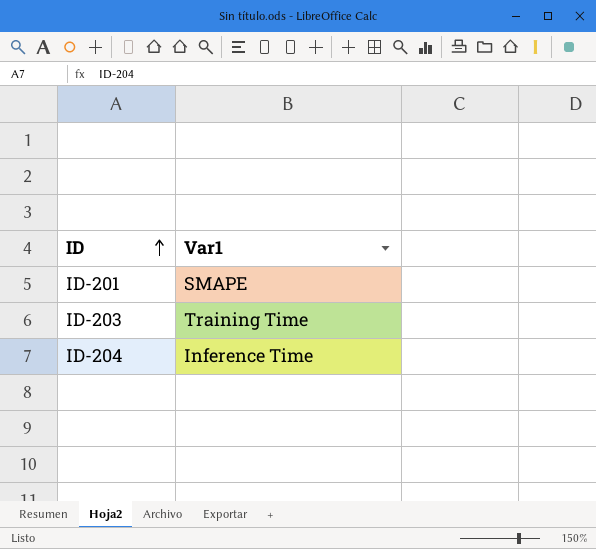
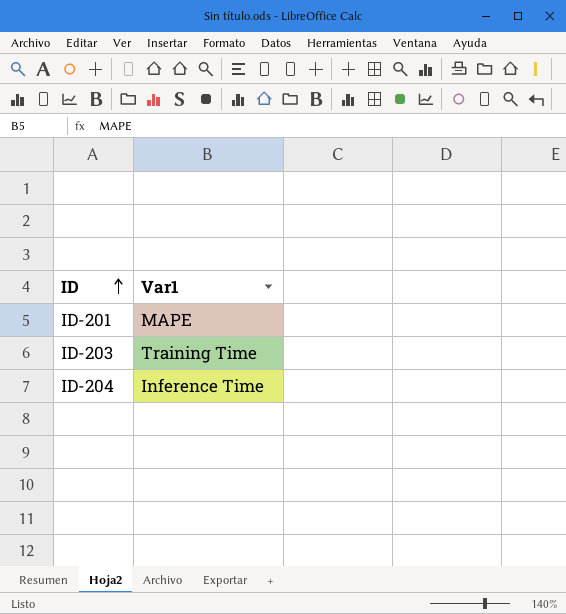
ID-201 | Var1: SMAPE -> MAPE

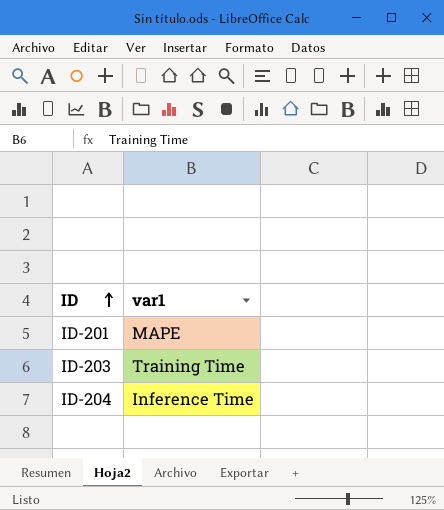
column name: Var1 -> var1

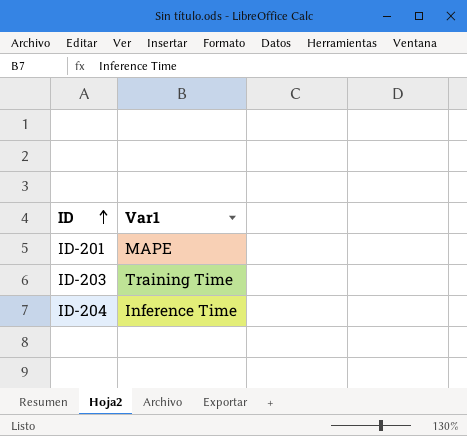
column name: var1 -> Var1

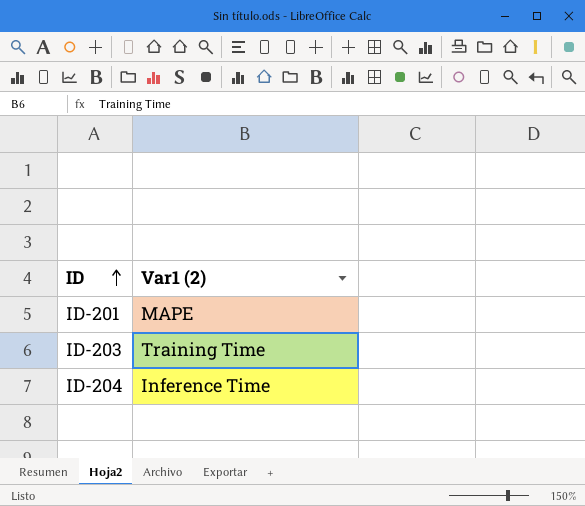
column name: Var1 -> Var1 (2)

